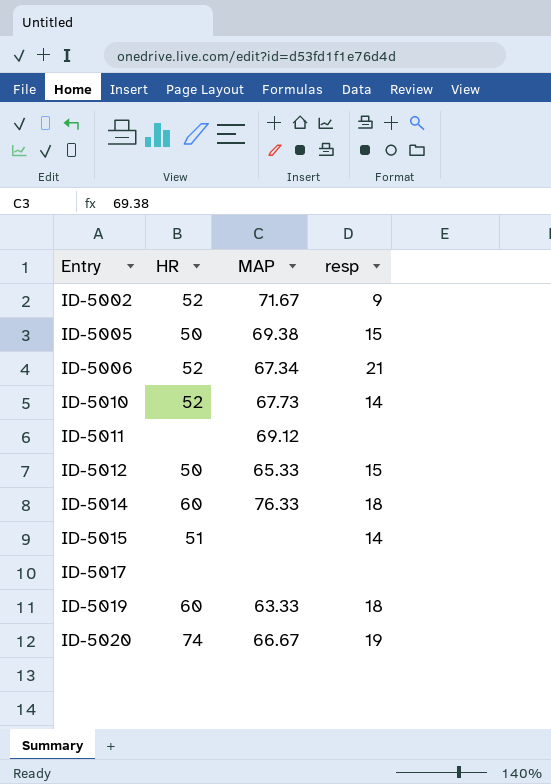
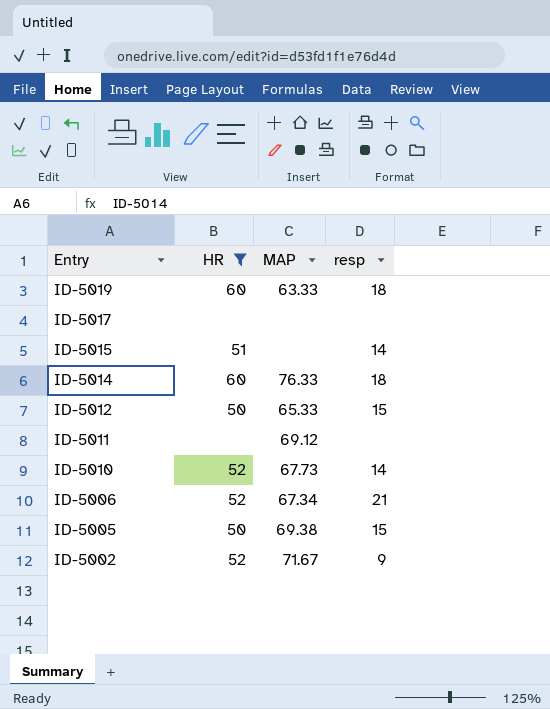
filter: none -> HR != 74
row order: Entry ascending -> Entry descending

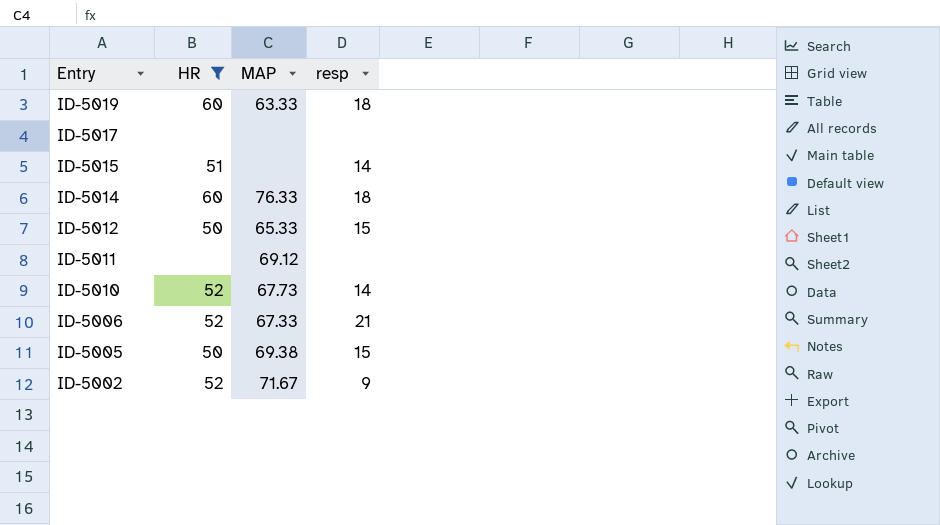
ID-5006 | MAP: 67.34 -> 67.33

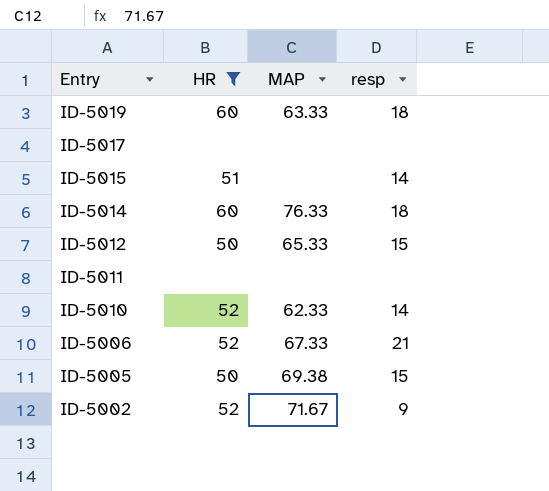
ID-5011 | MAP: 69.12 -> none
ID-5010 | MAP: 67.73 -> 62.33

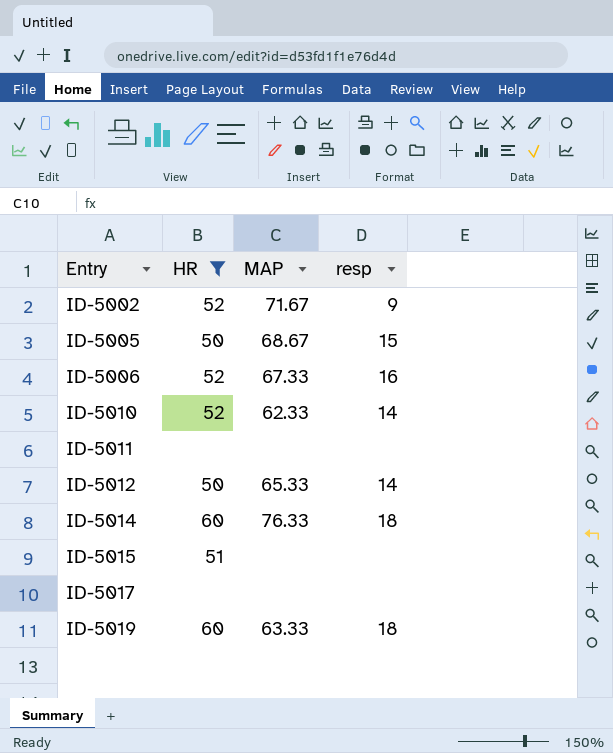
row order: Entry descending -> Entry ascending
ID-5005 | MAP: 69.38 -> 68.67
ID-5006 | resp: 21 -> 16
ID-5012 | resp: 15 -> 14
ID-5015 | resp: 14 -> none

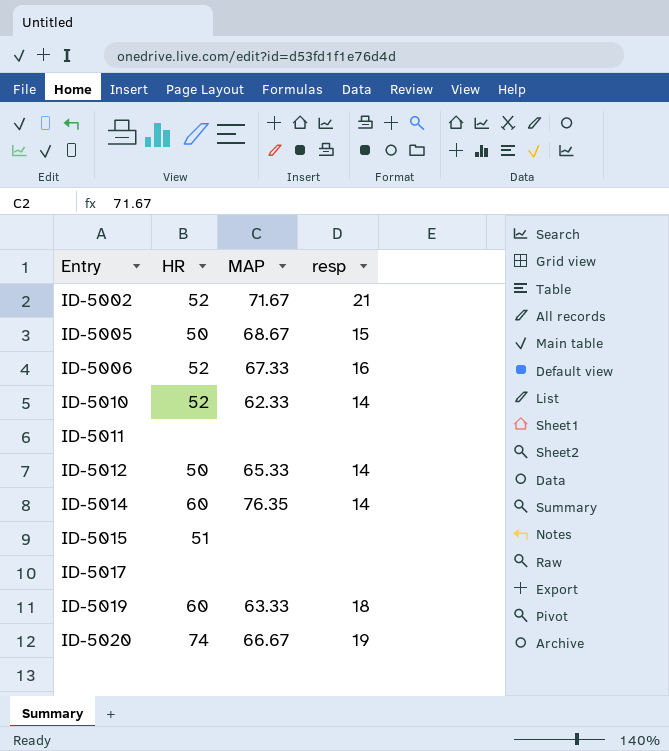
filter: HR != 74 -> none
ID-5002 | resp: 9 -> 21
ID-5014 | MAP: 76.33 -> 76.35
ID-5014 | resp: 18 -> 14

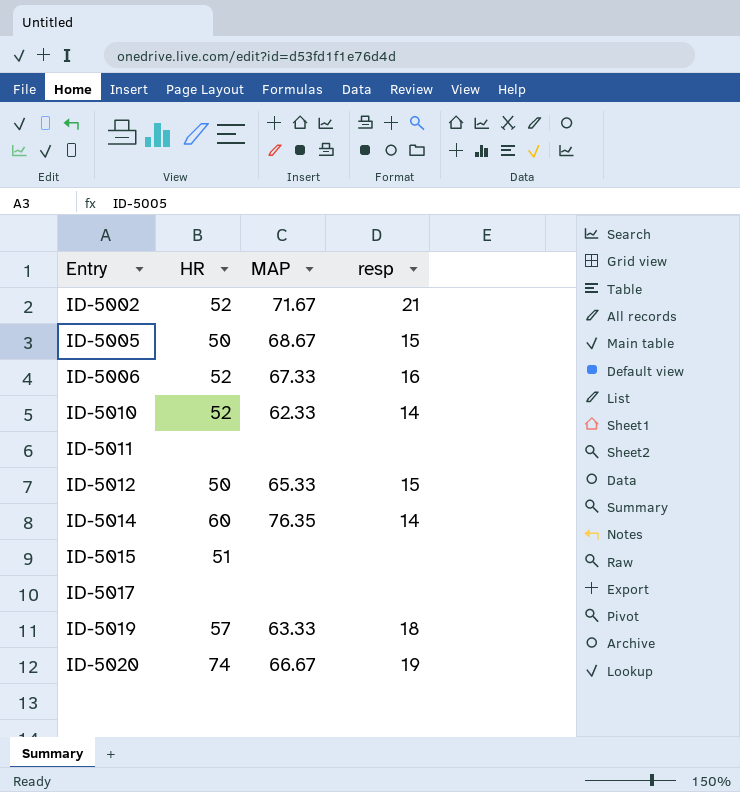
ID-5012 | resp: 14 -> 15
ID-5019 | HR: 60 -> 57

